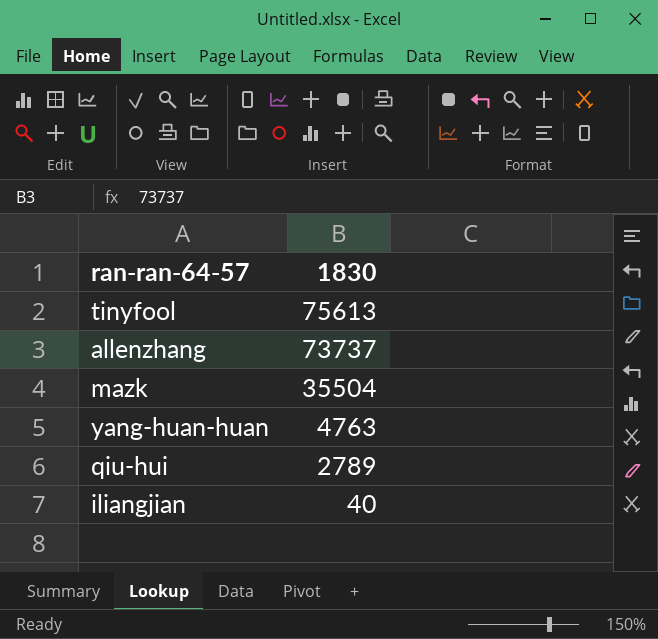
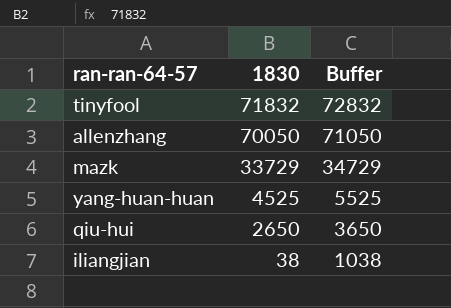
column Buffer | formula: none -> [1830] + 1000
tinyfool | 1830: 75613 -> 71832
allenzhang | 1830: 73737 -> 70050
mazk | 1830: 35504 -> 33729
yang-huan-huan | 1830: 4763 -> 4525
qiu-hui | 1830: 2789 -> 2650
iliangjian | 1830: 40 -> 38

